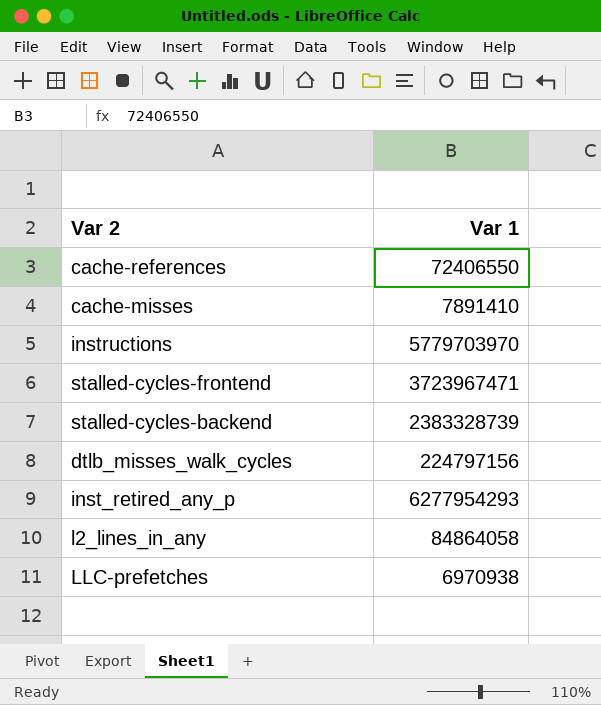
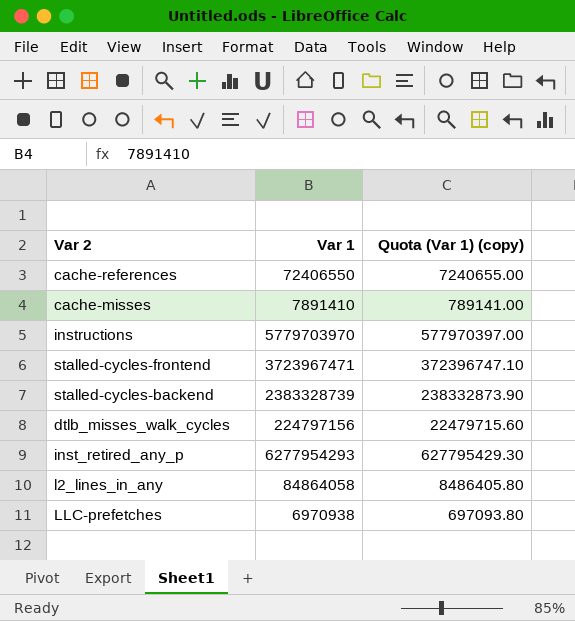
column Quota (Var 1) (copy) | formula: none -> [Var 1] * 0.1

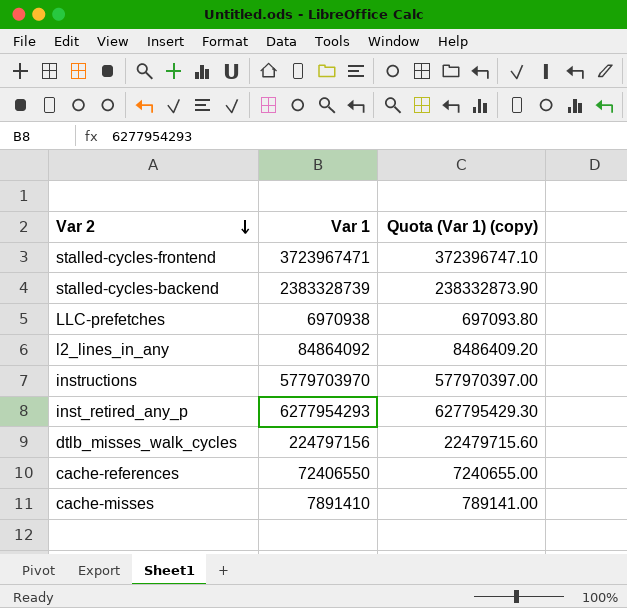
row order: none -> Var 2 descending
l2_lines_in_any | Var 1: 84864058 -> 84864092
l2_lines_in_any | Quota (Var 1) (copy): 8486405.80 -> 8486409.20

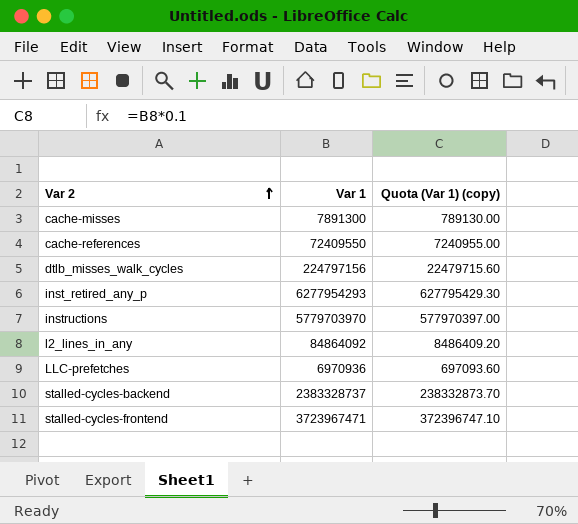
row order: Var 2 descending -> Var 2 ascending
cache-misses | Var 1: 7891410 -> 7891300
cache-misses | Quota (Var 1) (copy): 789141.00 -> 789130.00
cache-references | Var 1: 72406550 -> 72409550
cache-references | Quota (Var 1) (copy): 7240655.00 -> 7240955.00
LLC-prefetches | Var 1: 6970938 -> 6970936
LLC-prefetches | Quota (Var 1) (copy): 697093.80 -> 697093.60
stalled-cycles-backend | Var 1: 2383328739 -> 2383328737
stalled-cycles-backend | Quota (Var 1) (copy): 238332873.90 -> 238332873.70

